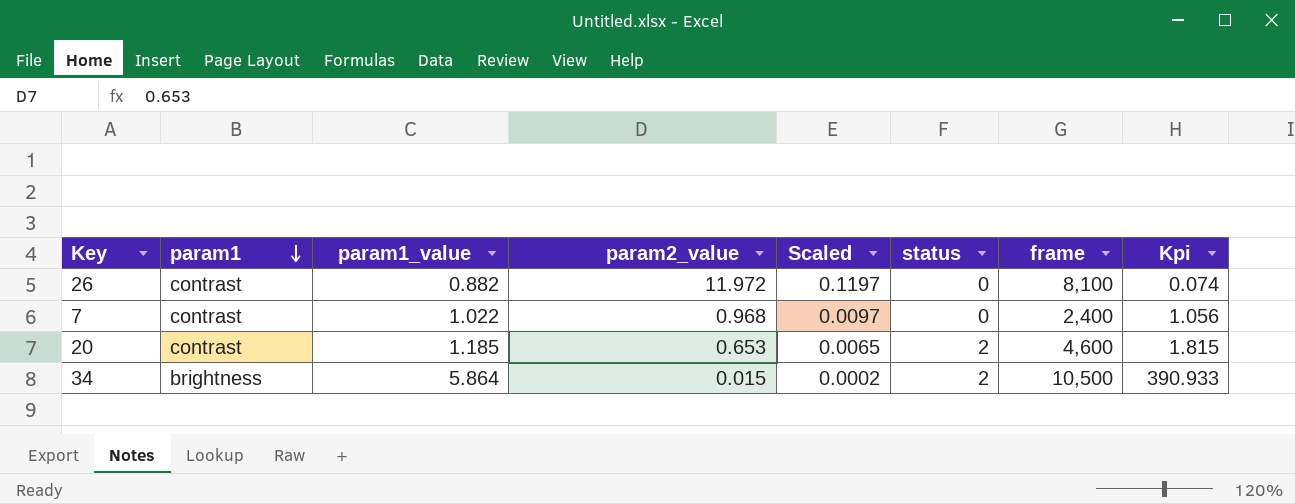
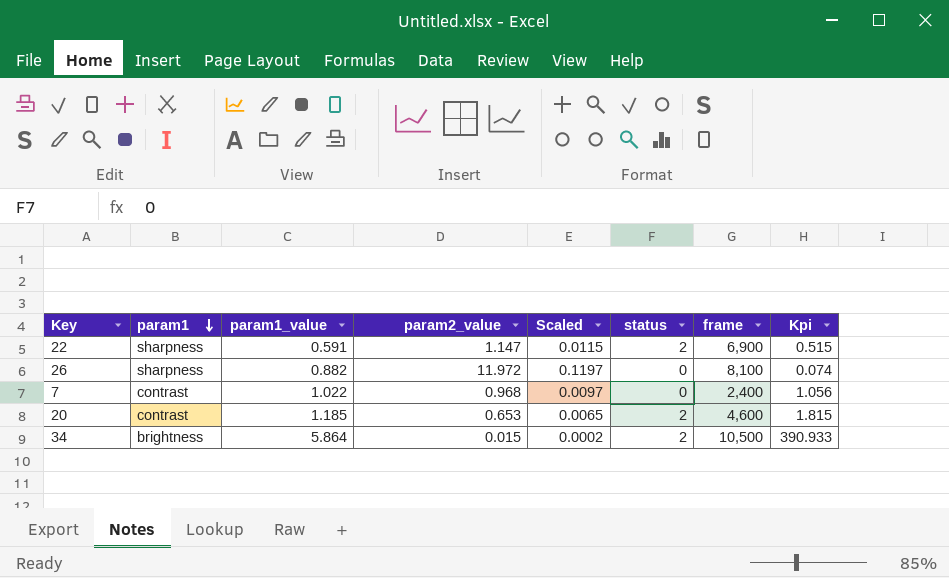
row 22: none -> sharpness | 0.591 | 1.147 | 0.0115 | 2 | 6,900 | 0.515
26 | param1: contrast -> sharpness

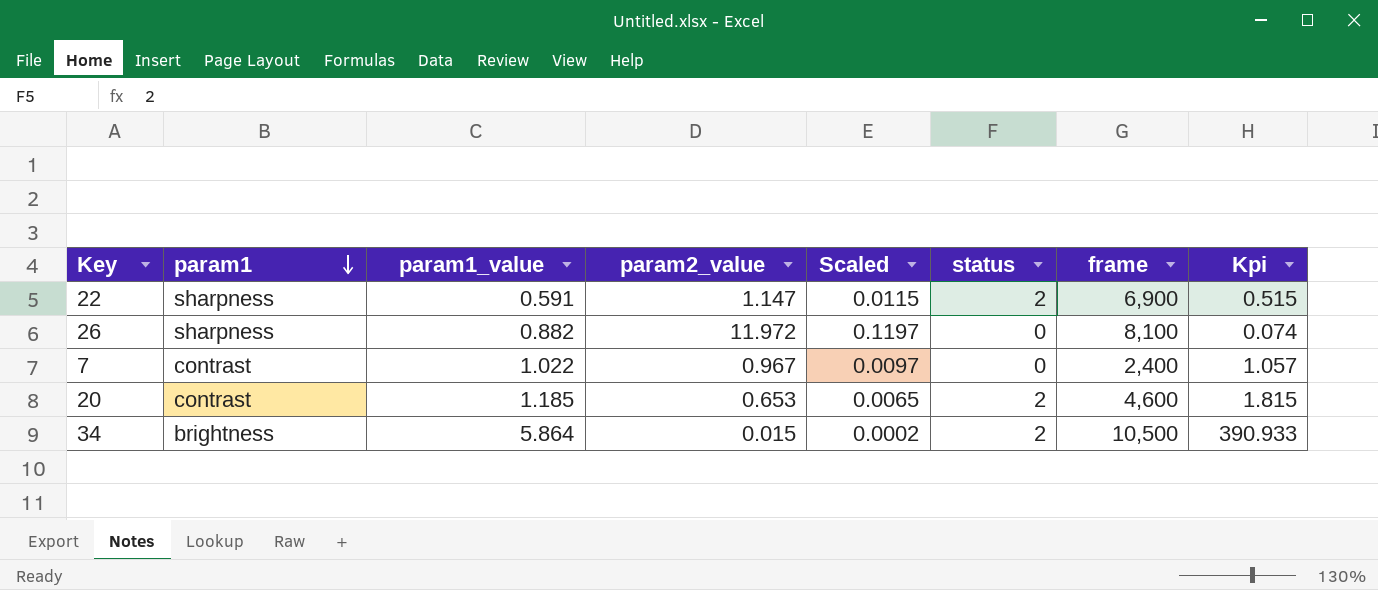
7 | param2_value: 0.968 -> 0.967
7 | Kpi: 1.056 -> 1.057

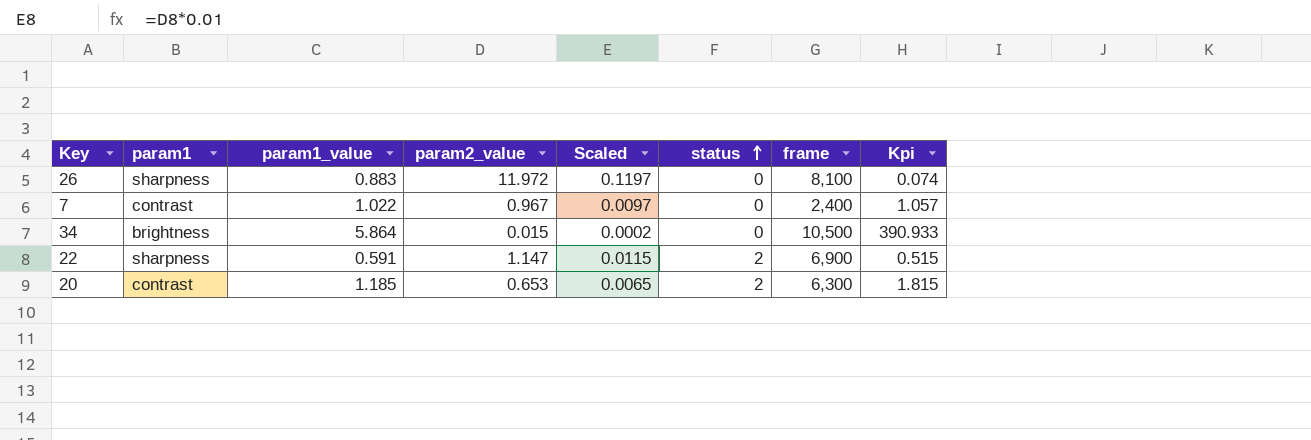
row order: param1 descending -> status ascending
26 | param1_value: 0.882 -> 0.883
34 | status: 2 -> 0
20 | frame: 4,600 -> 6,300

